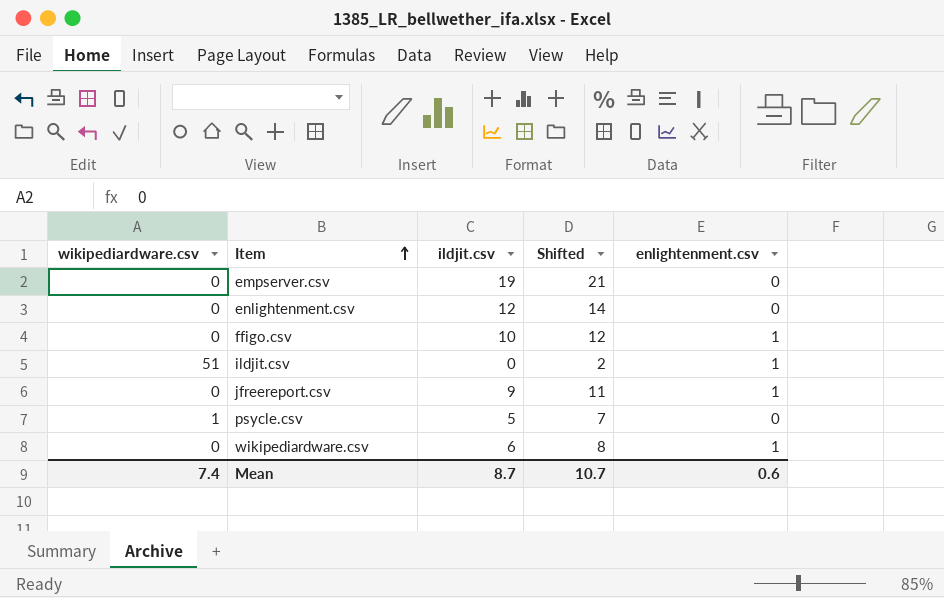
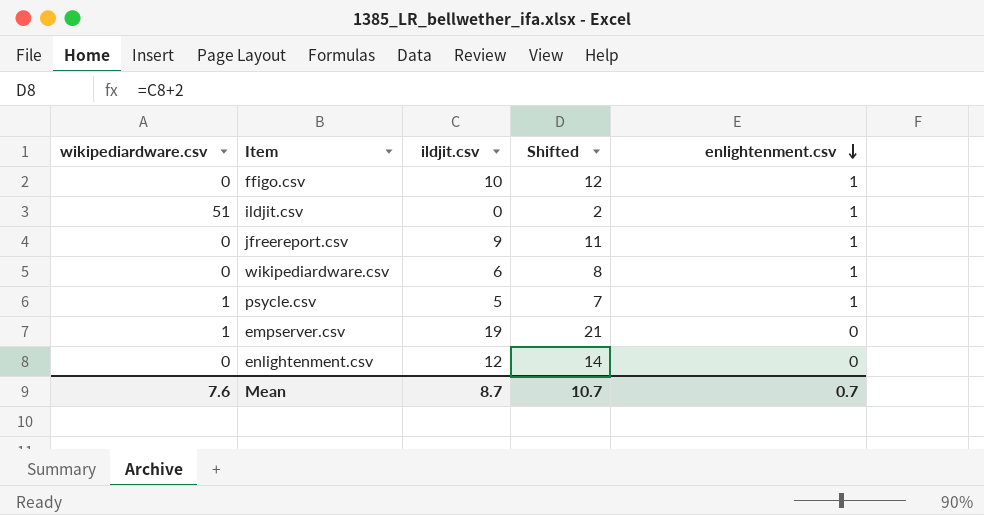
row order: Item ascending -> enlightenment.csv descending
psycle.csv | enlightenment.csv: 0 -> 1
empserver.csv | wikipediardware.csv: 0 -> 1
Mean | wikipediardware.csv: 7.4 -> 7.6
Mean | enlightenment.csv: 0.6 -> 0.7

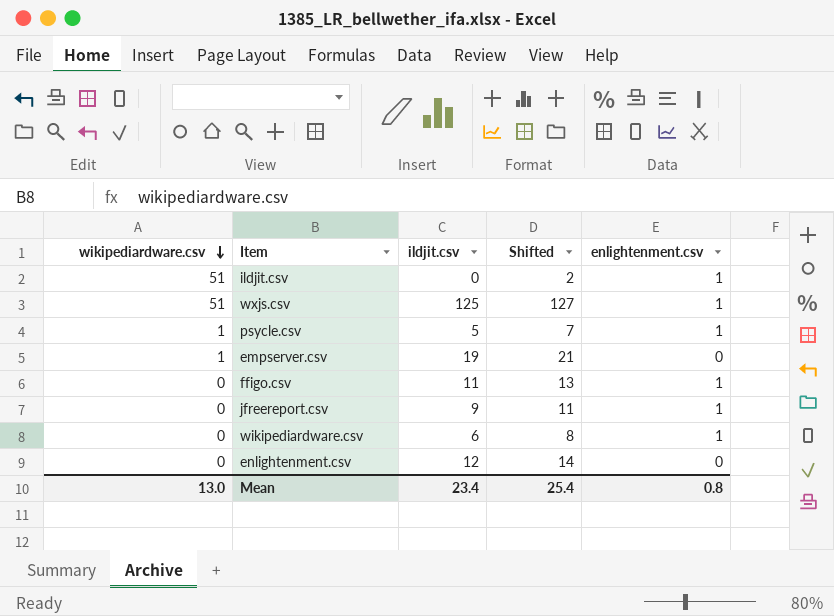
row order: enlightenment.csv descending -> wikipediardware.csv descending
row wxjs.csv: none -> 51 | 125 | 127 | 1
ffigo.csv | ildjit.csv: 10 -> 11
ffigo.csv | Shifted: 12 -> 13
Mean | wikipediardware.csv: 7.6 -> 13.0
Mean | ildjit.csv: 8.7 -> 23.4
Mean | Shifted: 10.7 -> 25.4
Mean | enlightenment.csv: 0.7 -> 0.8

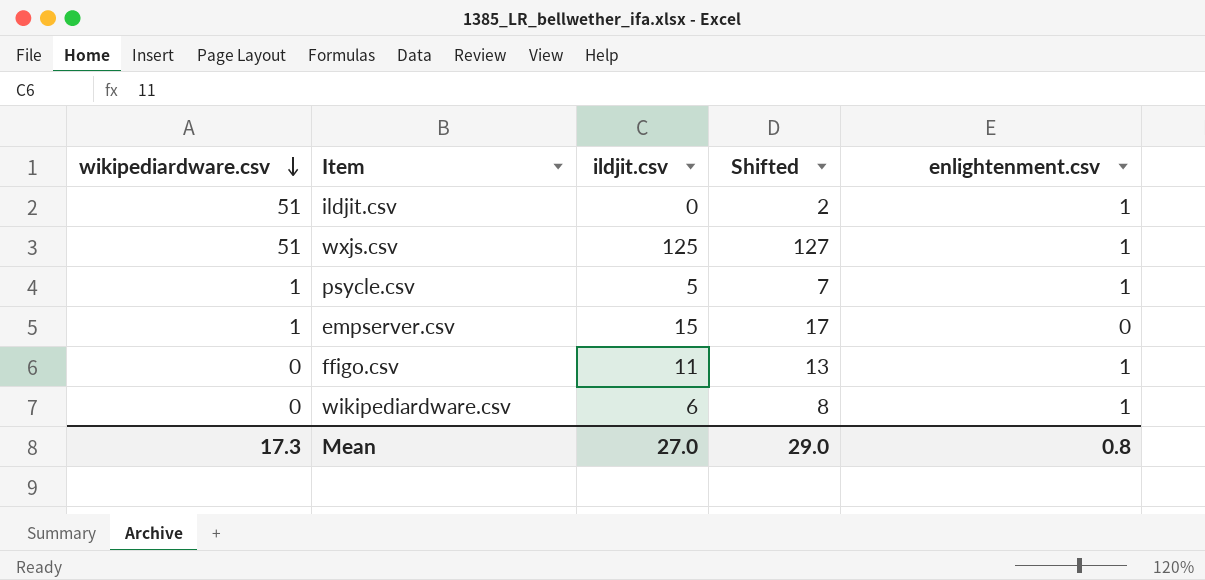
row jfreereport.csv: 0 | 9 | 11 | 1 -> none
row enlightenment.csv: 0 | 12 | 14 | 0 -> none
empserver.csv | ildjit.csv: 19 -> 15
empserver.csv | Shifted: 21 -> 17
Mean | wikipediardware.csv: 13.0 -> 17.3
Mean | ildjit.csv: 23.4 -> 27.0
Mean | Shifted: 25.4 -> 29.0

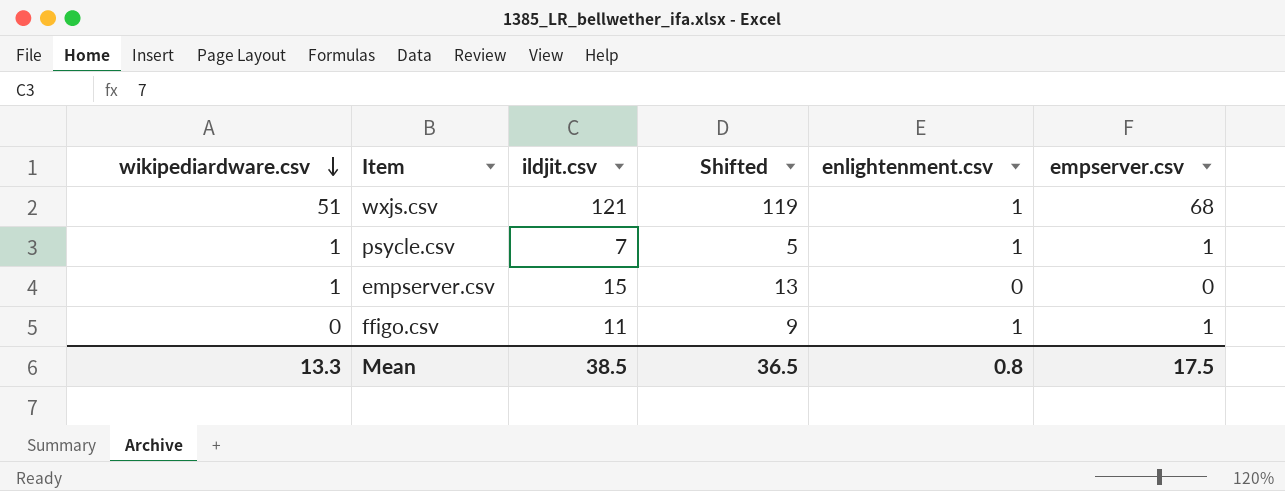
column Shifted | formula: [ildjit.csv] + 2 -> [ildjit.csv] - 2
column empserver.csv | position: none -> 6
row ildjit.csv: 51 | 0 | 2 | 1 -> none
row wikipediardware.csv: 0 | 6 | 8 | 1 -> none
wxjs.csv | ildjit.csv: 125 -> 121
psycle.csv | ildjit.csv: 5 -> 7
Mean | wikipediardware.csv: 17.3 -> 13.3
Mean | ildjit.csv: 27.0 -> 38.5
Mean | Shifted: 29.0 -> 36.5

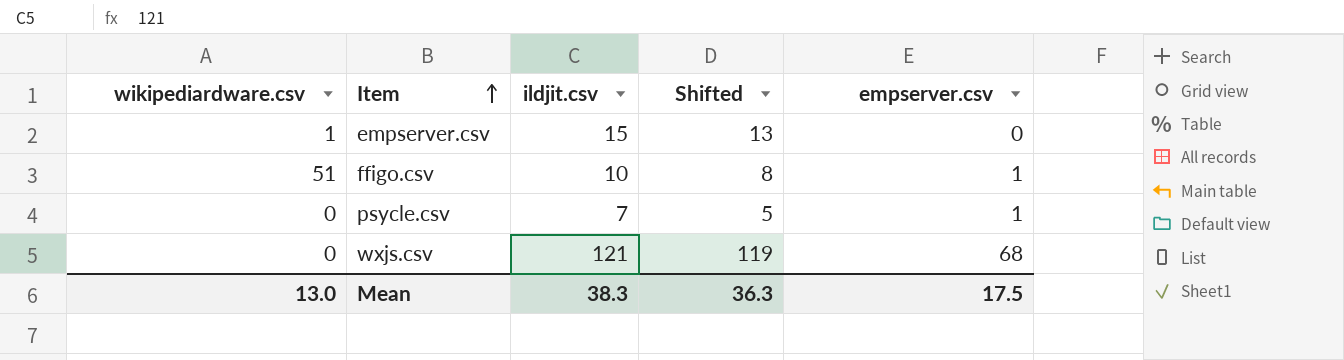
row order: wikipediardware.csv descending -> Item ascending
column enlightenment.csv | position: 5 -> none
ffigo.csv | wikipediardware.csv: 0 -> 51
ffigo.csv | ildjit.csv: 11 -> 10
ffigo.csv | Shifted: 9 -> 8
psycle.csv | wikipediardware.csv: 1 -> 0
wxjs.csv | wikipediardware.csv: 51 -> 0
Mean | wikipediardware.csv: 13.3 -> 13.0
Mean | ildjit.csv: 38.5 -> 38.3
Mean | Shifted: 36.5 -> 36.3

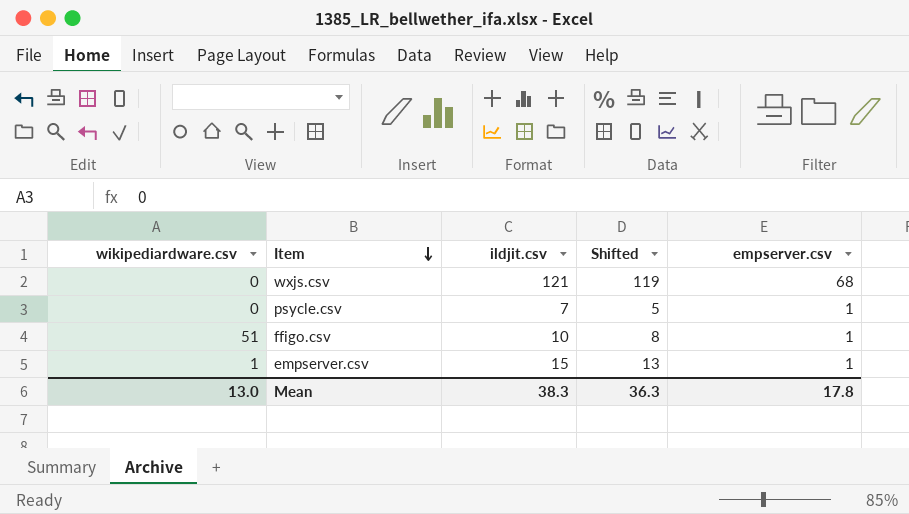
row order: Item ascending -> Item descending
empserver.csv | empserver.csv: 0 -> 1
Mean | empserver.csv: 17.5 -> 17.8

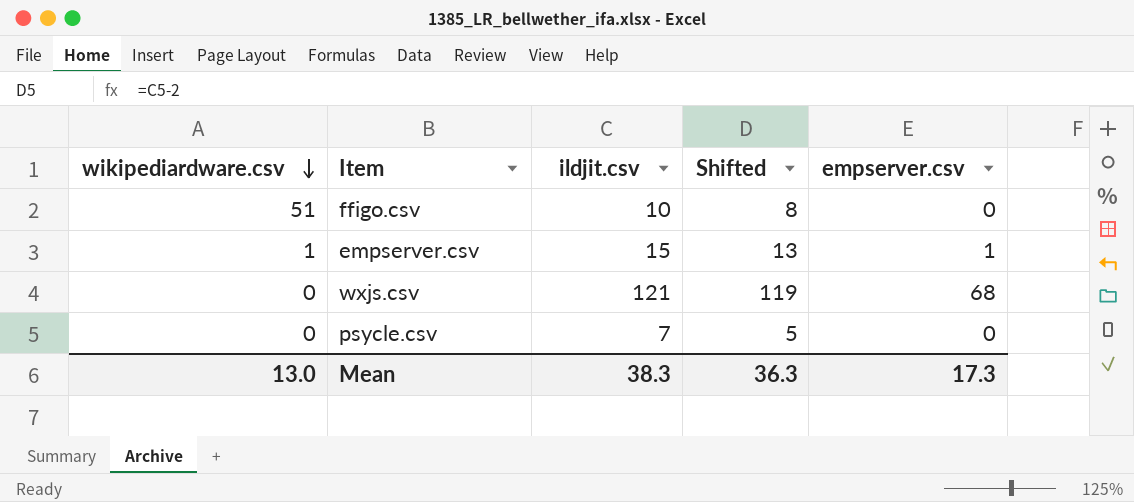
row order: Item descending -> wikipediardware.csv descending
ffigo.csv | empserver.csv: 1 -> 0
psycle.csv | empserver.csv: 1 -> 0
Mean | empserver.csv: 17.8 -> 17.3

